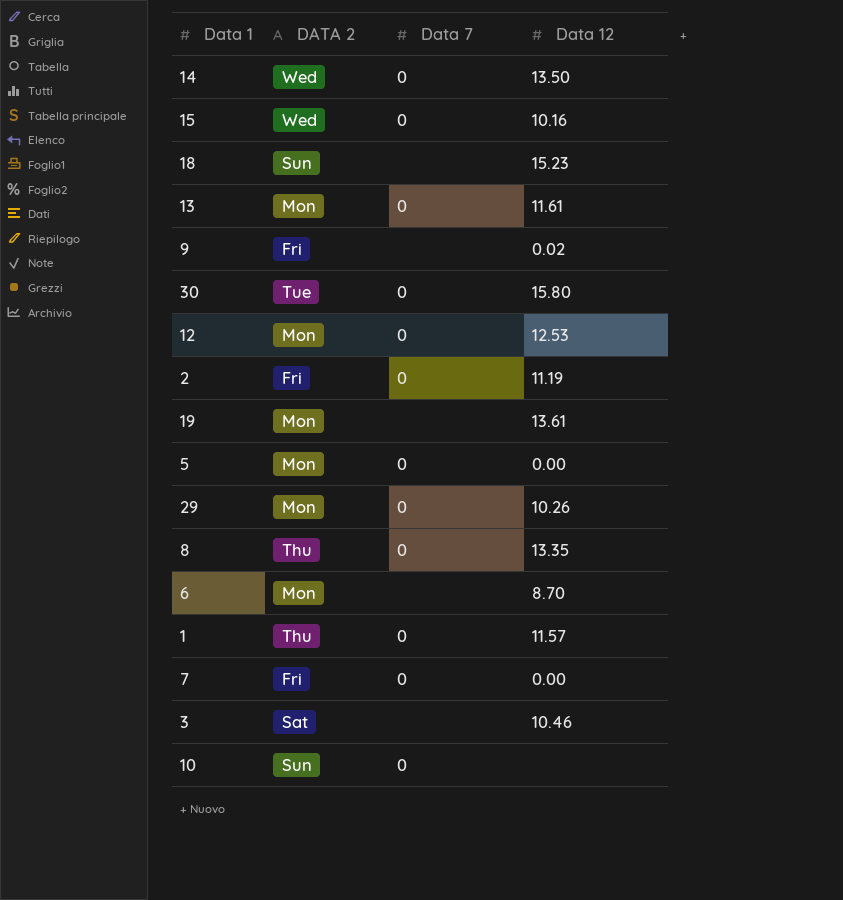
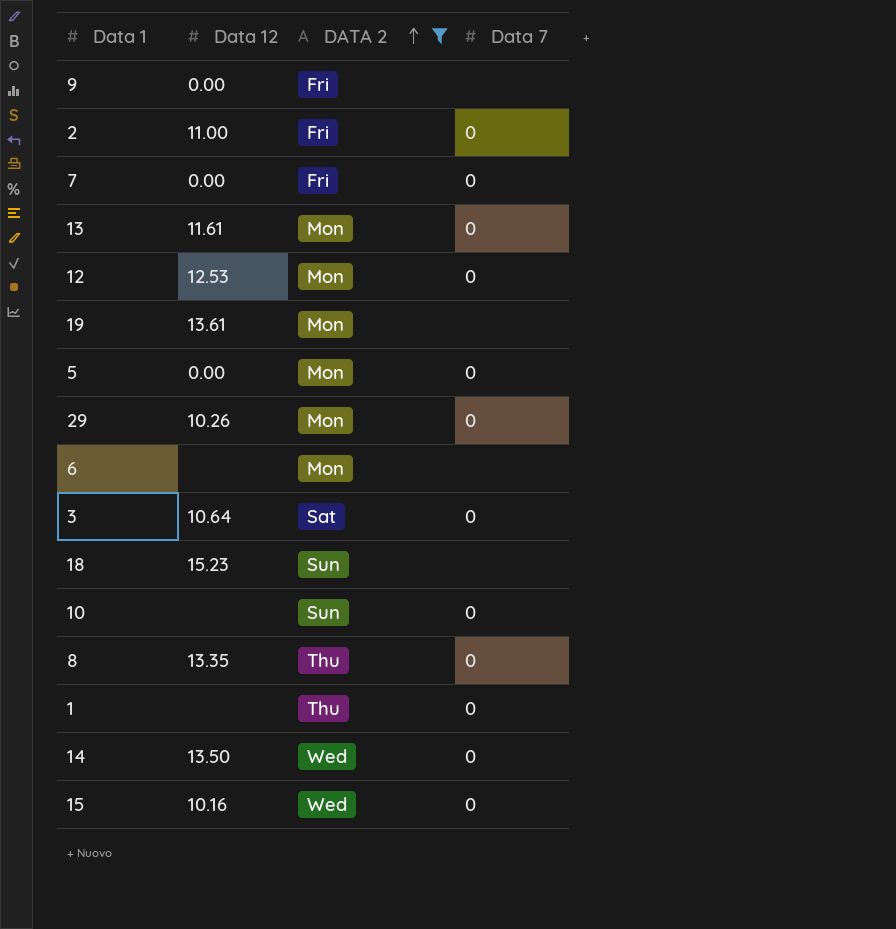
filter: none -> DATA 2 != Tue
row order: none -> DATA 2 ascending
column Data 12 | position: 4 -> 2
9 | Data 12: 0.02 -> 0.00
2 | Data 12: 11.19 -> 11.00
6 | Data 12: 8.70 -> none
3 | Data 12: 10.46 -> 10.64
3 | Data 7: none -> 0
1 | Data 12: 11.57 -> none

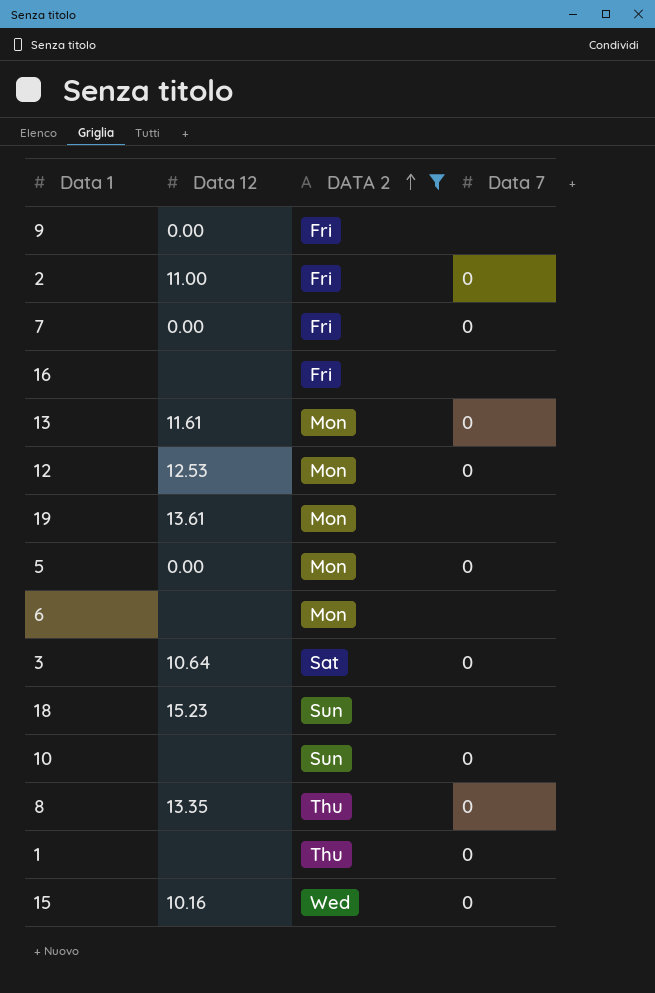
row 29: 10.26 | Mon | 0 -> none
row 14: 13.50 | Wed | 0 -> none
row 16: none -> none | Fri | none

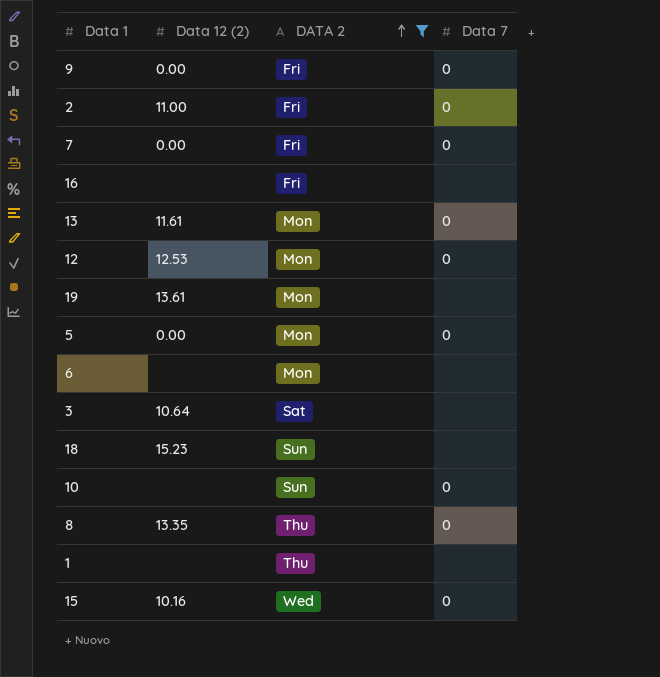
column name: Data 12 -> Data 12 (2)
9 | Data 7: none -> 0
3 | Data 7: 0 -> none
1 | Data 7: 0 -> none

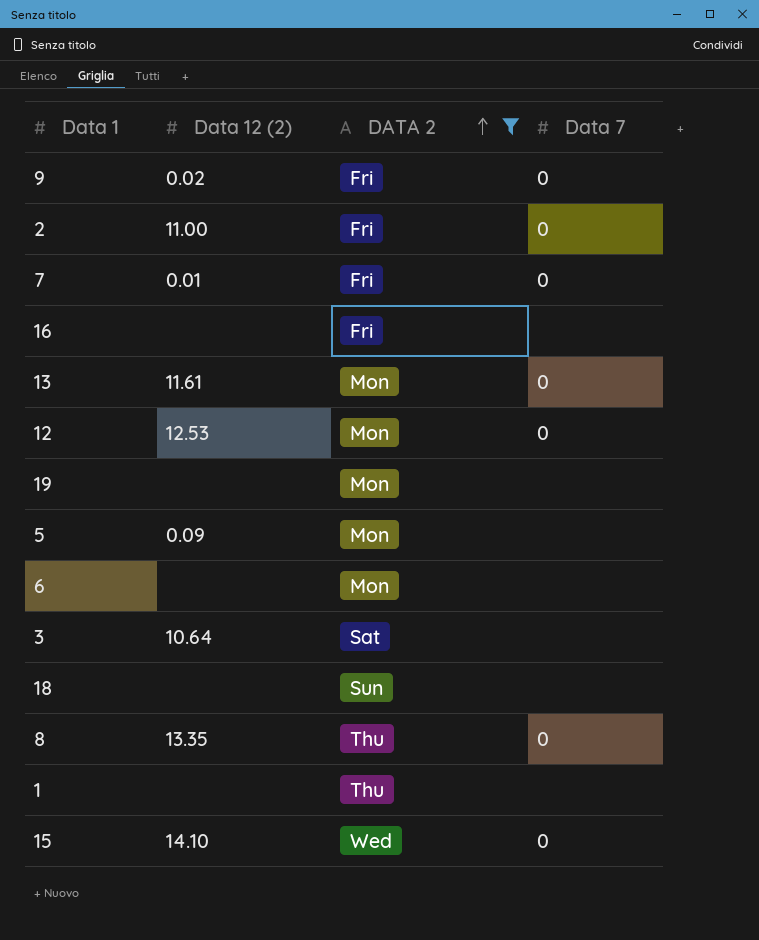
row 10: none | Sun | 0 -> none
9 | Data 12 (2): 0.00 -> 0.02
7 | Data 12 (2): 0.00 -> 0.01
19 | Data 12 (2): 13.61 -> none
5 | Data 12 (2): 0.00 -> 0.09
5 | Data 7: 0 -> none
18 | Data 12 (2): 15.23 -> none
15 | Data 12 (2): 10.16 -> 14.10

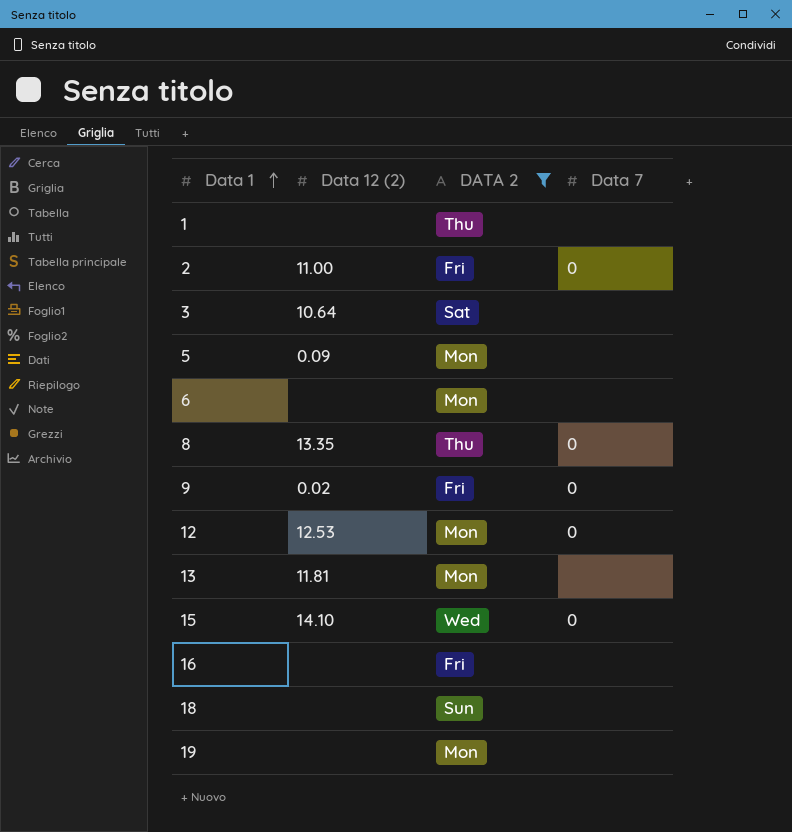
row order: DATA 2 ascending -> Data 1 ascending
row 7: 0.01 | Fri | 0 -> none
13 | Data 12 (2): 11.61 -> 11.81
13 | Data 7: 0 -> none

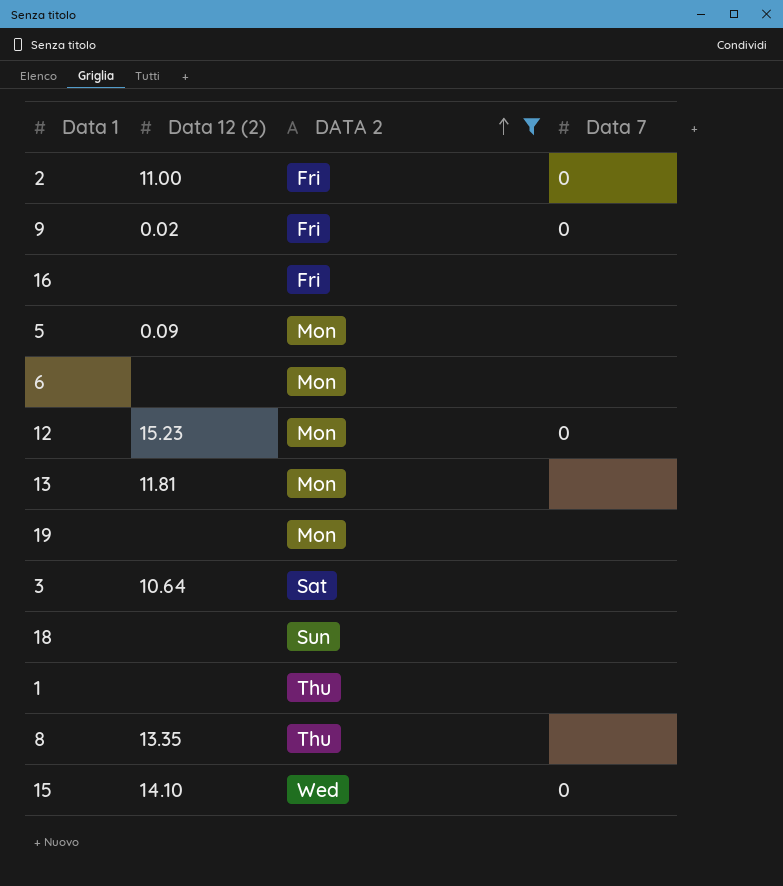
row order: Data 1 ascending -> DATA 2 ascending
12 | Data 12 (2): 12.53 -> 15.23
8 | Data 7: 0 -> none

